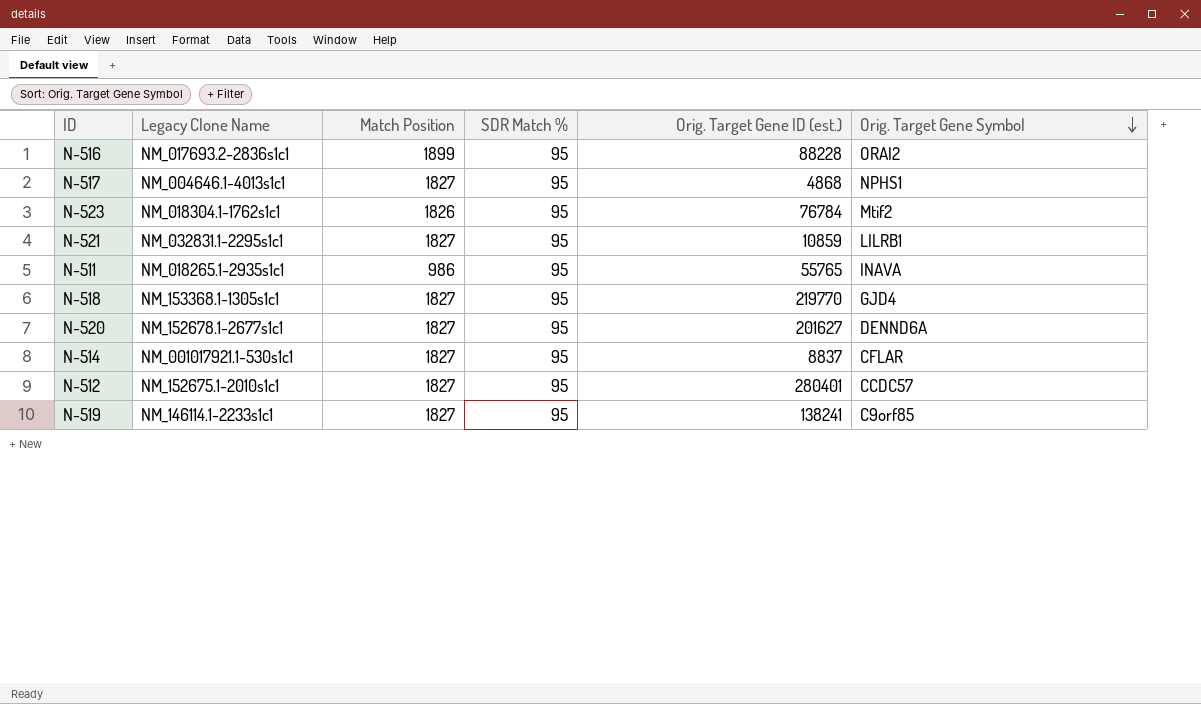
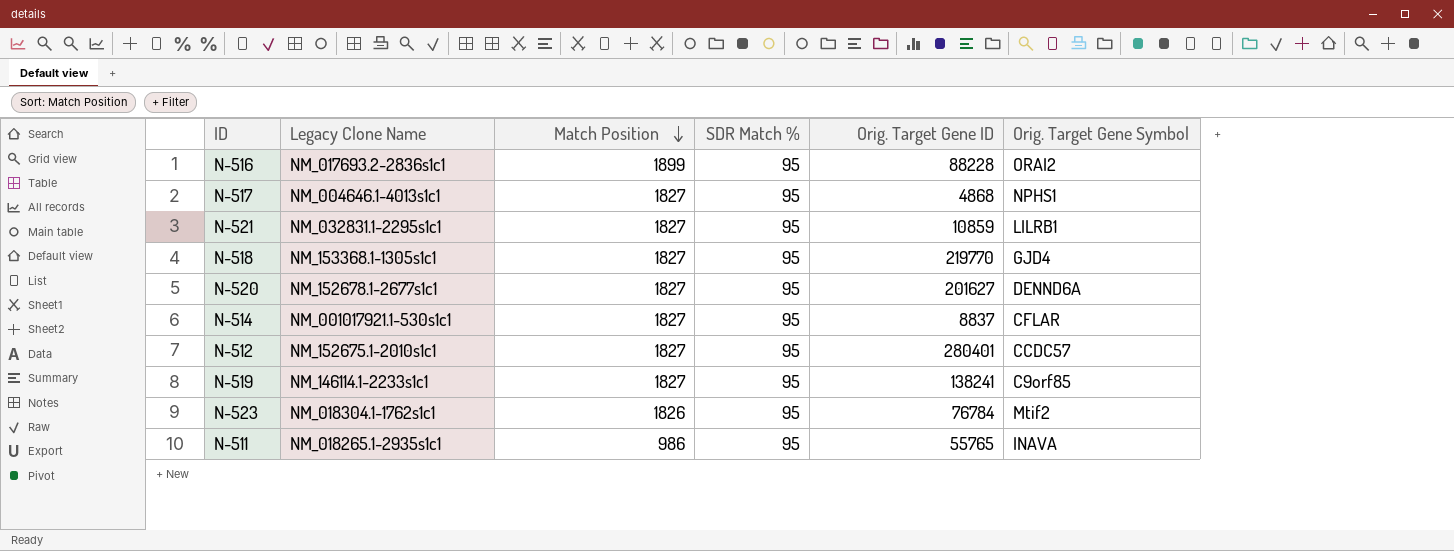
row order: Orig. Target Gene Symbol descending -> Match Position descending
column name: Orig. Target Gene ID (est.) -> Orig. Target Gene ID

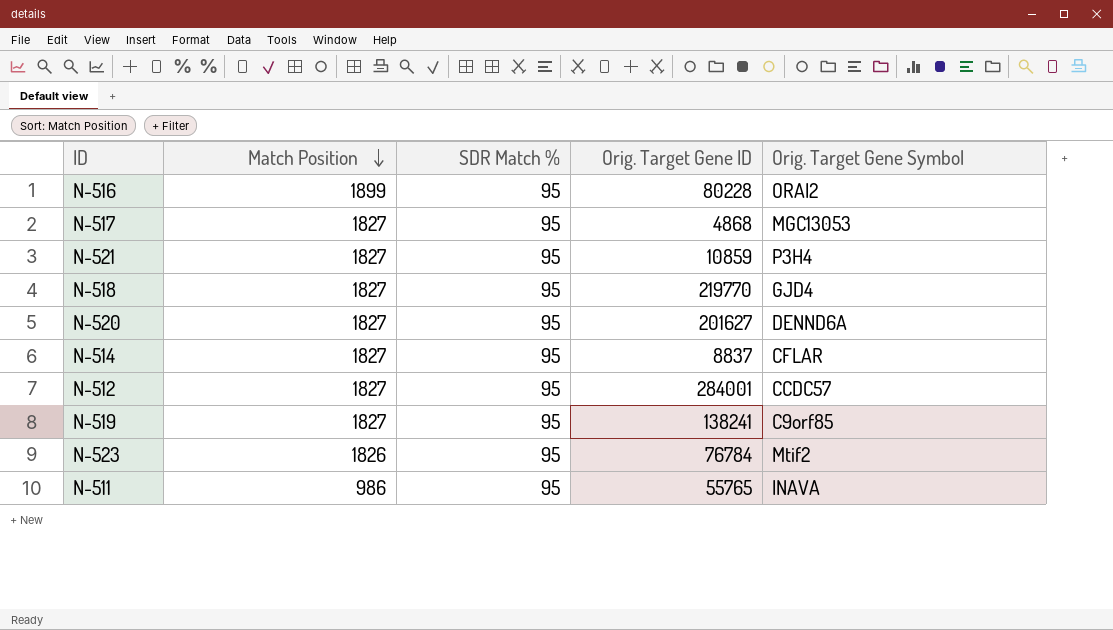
column Legacy Clone Name | position: 2 -> none
N-516 | Orig. Target Gene ID: 88228 -> 80228
N-517 | Orig. Target Gene Symbol: NPHS1 -> MGC13053
N-521 | Orig. Target Gene Symbol: LILRB1 -> P3H4
N-512 | Orig. Target Gene ID: 280401 -> 284001

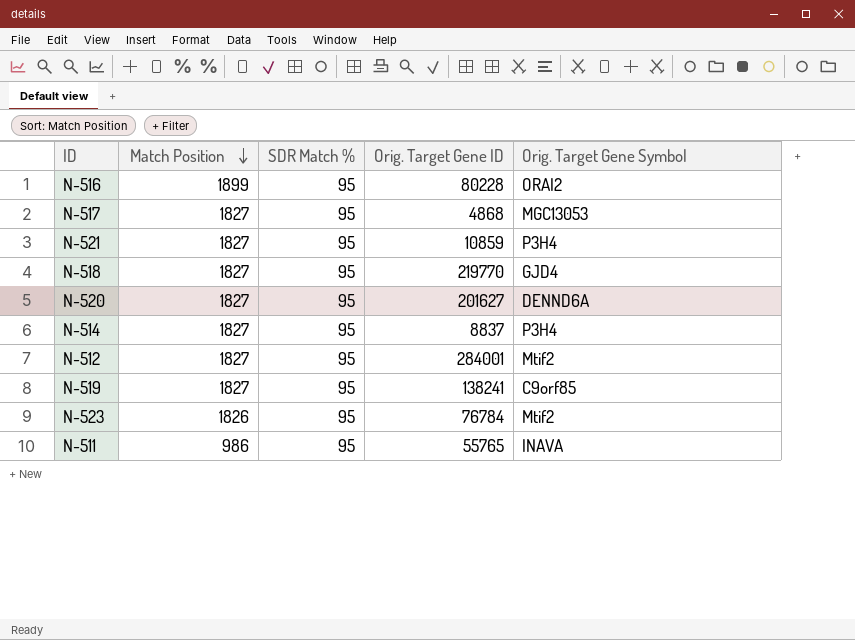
N-514 | Orig. Target Gene Symbol: CFLAR -> P3H4
N-512 | Orig. Target Gene Symbol: CCDC57 -> Mtif2

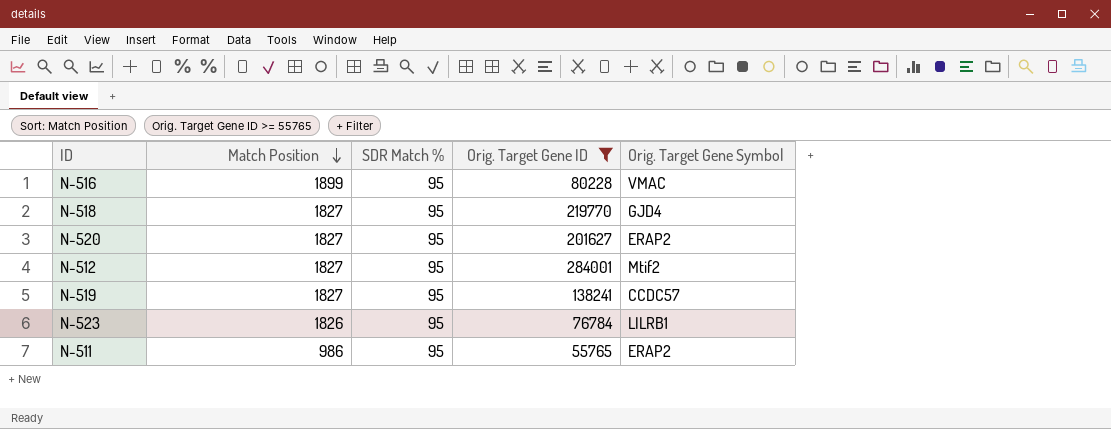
filter: none -> Orig. Target Gene ID >= 55765
N-516 | Orig. Target Gene Symbol: ORAI2 -> VMAC
N-520 | Orig. Target Gene Symbol: DENND6A -> ERAP2
N-519 | Orig. Target Gene Symbol: C9orf85 -> CCDC57
N-523 | Orig. Target Gene Symbol: Mtif2 -> LILRB1
N-511 | Orig. Target Gene Symbol: INAVA -> ERAP2

